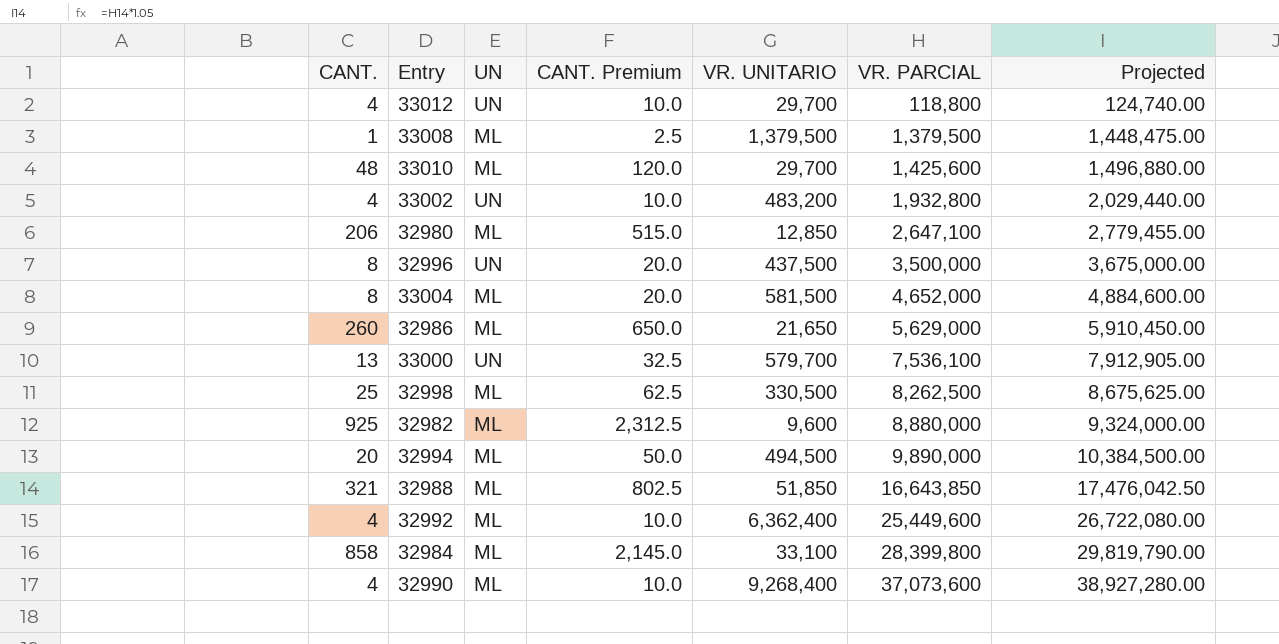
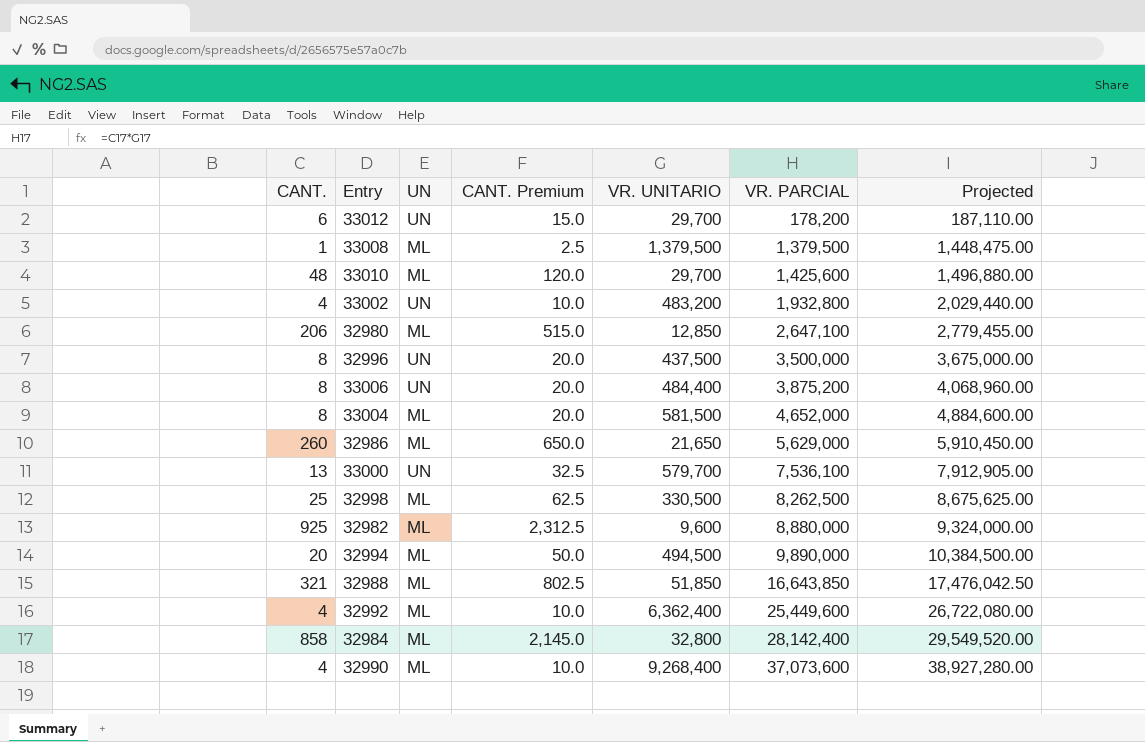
33012 | CANT.: 4 -> 6
33012 | CANT. Premium: 10.0 -> 15.0
33012 | VR. PARCIAL: 118,800 -> 178,200
33012 | Projected: 124,740.00 -> 187,110.00
row 33006: none -> 8 | UN | 20.0 | 484,400 | 3,875,200 | 4,068,960.00
32984 | VR. UNITARIO: 33,100 -> 32,800
32984 | VR. PARCIAL: 28,399,800 -> 28,142,400
32984 | Projected: 29,819,790.00 -> 29,549,520.00

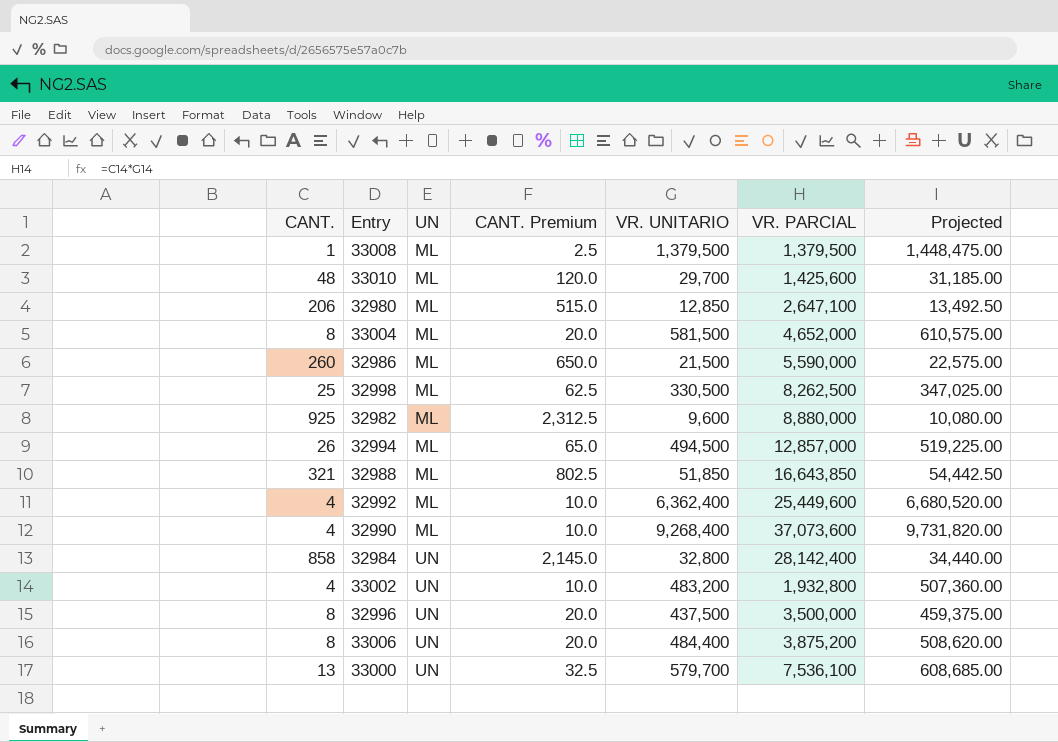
row order: VR. PARCIAL ascending -> UN ascending
column Projected | formula: [VR. PARCIAL] * 1.05 -> [VR. UNITARIO] * 1.05
row 33012: 6 | UN | 15.0 | 29,700 | 178,200 | 187,110.00 -> none
32986 | VR. UNITARIO: 21,650 -> 21,500
32986 | VR. PARCIAL: 5,629,000 -> 5,590,000
32994 | CANT.: 20 -> 26
32994 | CANT. Premium: 50.0 -> 65.0
32994 | VR. PARCIAL: 9,890,000 -> 12,857,000
32984 | UN: ML -> UN

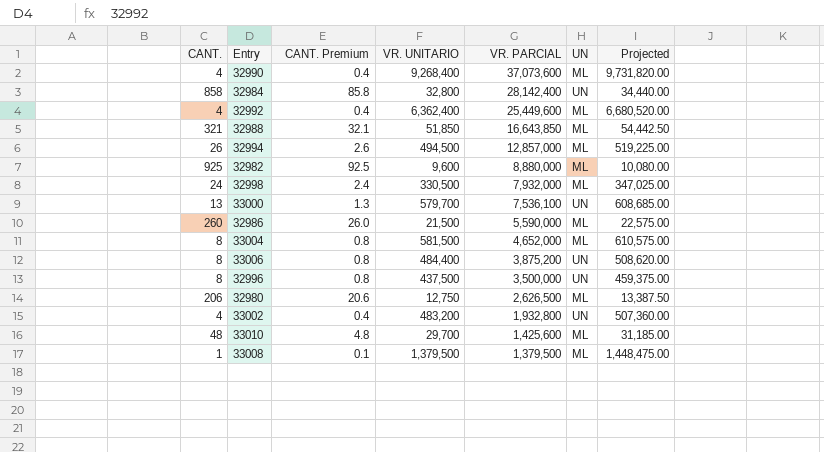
row order: UN ascending -> VR. PARCIAL descending
column CANT. Premium | formula: [CANT.] * 2.5 -> [CANT.] * 0.1
column UN | position: 3 -> 6
32998 | CANT.: 25 -> 24
32998 | VR. PARCIAL: 8,262,500 -> 7,932,000
32980 | VR. UNITARIO: 12,850 -> 12,750
32980 | VR. PARCIAL: 2,647,100 -> 2,626,500
32980 | Projected: 13,492.50 -> 13,387.50

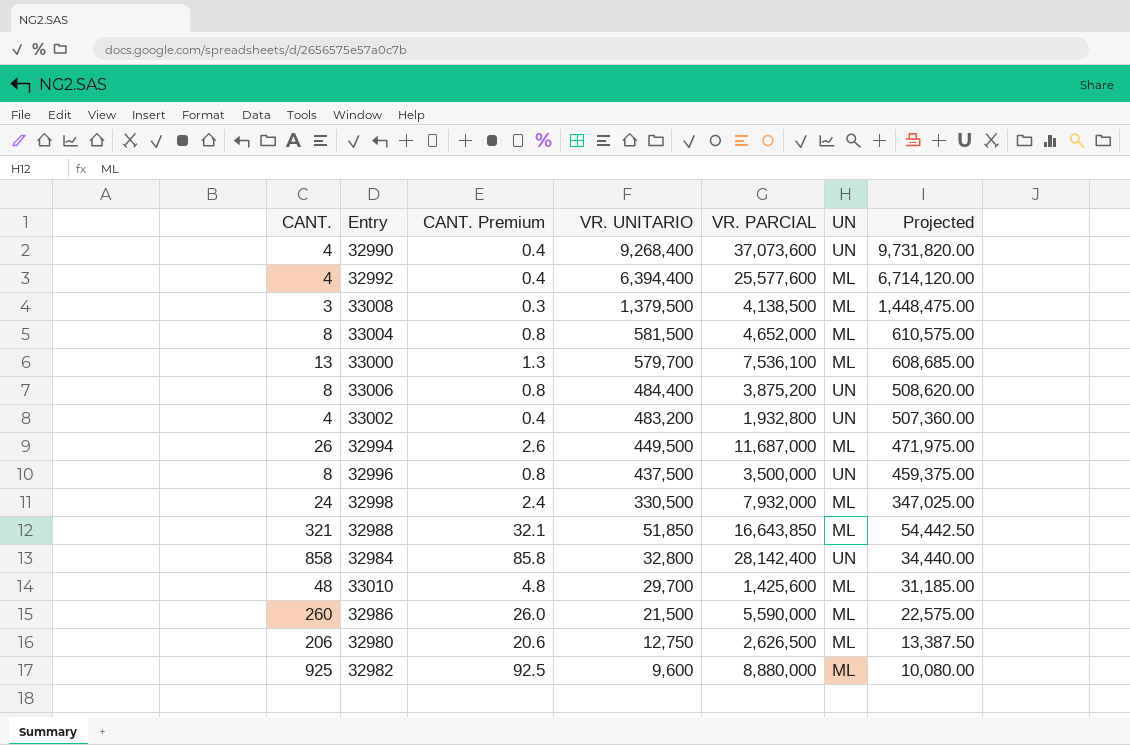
row order: VR. PARCIAL descending -> VR. UNITARIO descending
32990 | UN: ML -> UN
32992 | VR. UNITARIO: 6,362,400 -> 6,394,400
32992 | VR. PARCIAL: 25,449,600 -> 25,577,600
32992 | Projected: 6,680,520.00 -> 6,714,120.00
33008 | CANT.: 1 -> 3
33008 | CANT. Premium: 0.1 -> 0.3
33008 | VR. PARCIAL: 1,379,500 -> 4,138,500
33000 | UN: UN -> ML
32994 | VR. UNITARIO: 494,500 -> 449,500
32994 | VR. PARCIAL: 12,857,000 -> 11,687,000
32994 | Projected: 519,225.00 -> 471,975.00

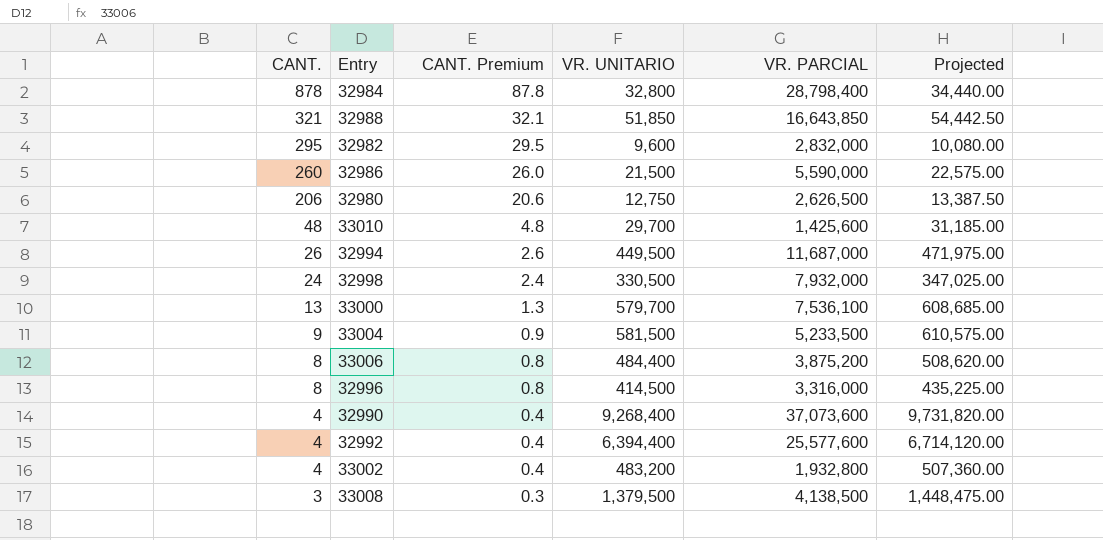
row order: VR. UNITARIO descending -> CANT. descending
column UN | position: 6 -> none
32984 | CANT.: 858 -> 878
32984 | CANT. Premium: 85.8 -> 87.8
32984 | VR. PARCIAL: 28,142,400 -> 28,798,400
32982 | CANT.: 925 -> 295
32982 | CANT. Premium: 92.5 -> 29.5
32982 | VR. PARCIAL: 8,880,000 -> 2,832,000
33004 | CANT.: 8 -> 9
33004 | CANT. Premium: 0.8 -> 0.9
33004 | VR. PARCIAL: 4,652,000 -> 5,233,500
32996 | VR. UNITARIO: 437,500 -> 414,500
32996 | VR. PARCIAL: 3,500,000 -> 3,316,000
32996 | Projected: 459,375.00 -> 435,225.00

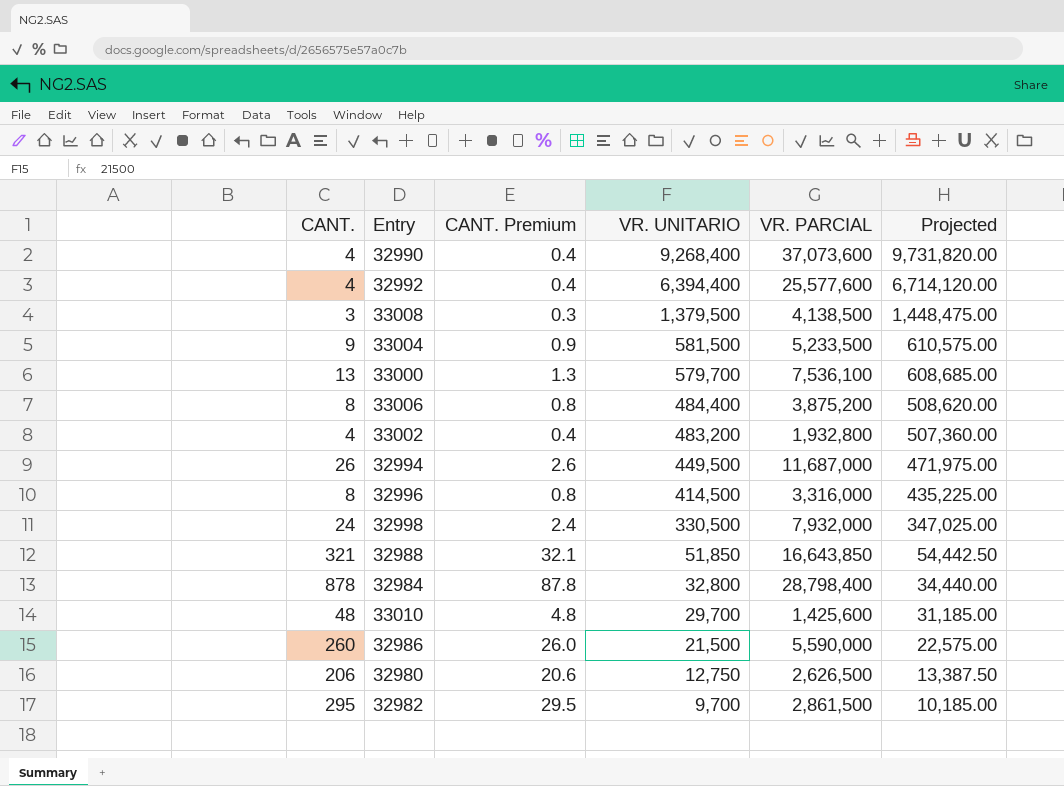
row order: CANT. descending -> VR. UNITARIO descending
32982 | VR. UNITARIO: 9,600 -> 9,700
32982 | VR. PARCIAL: 2,832,000 -> 2,861,500
32982 | Projected: 10,080.00 -> 10,185.00

